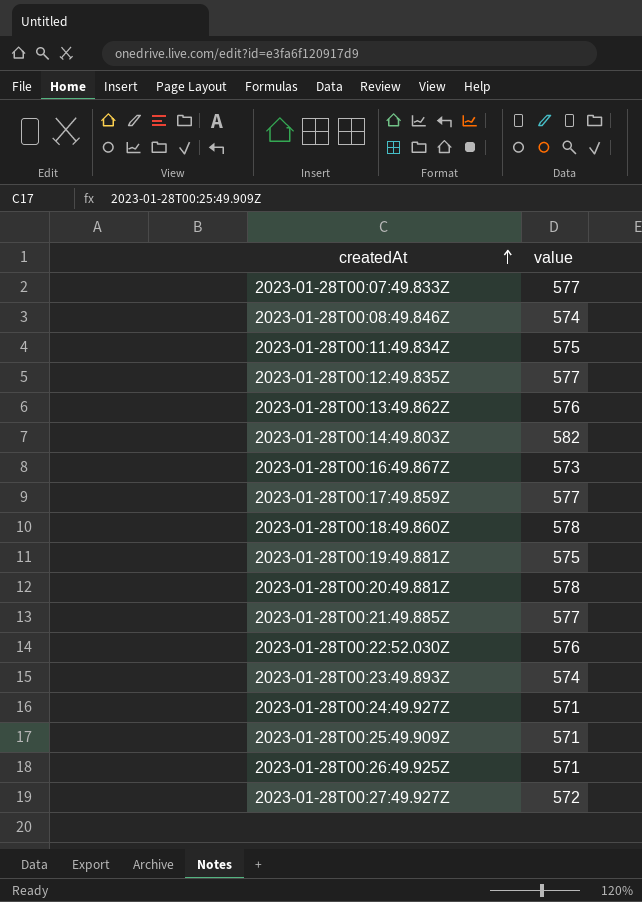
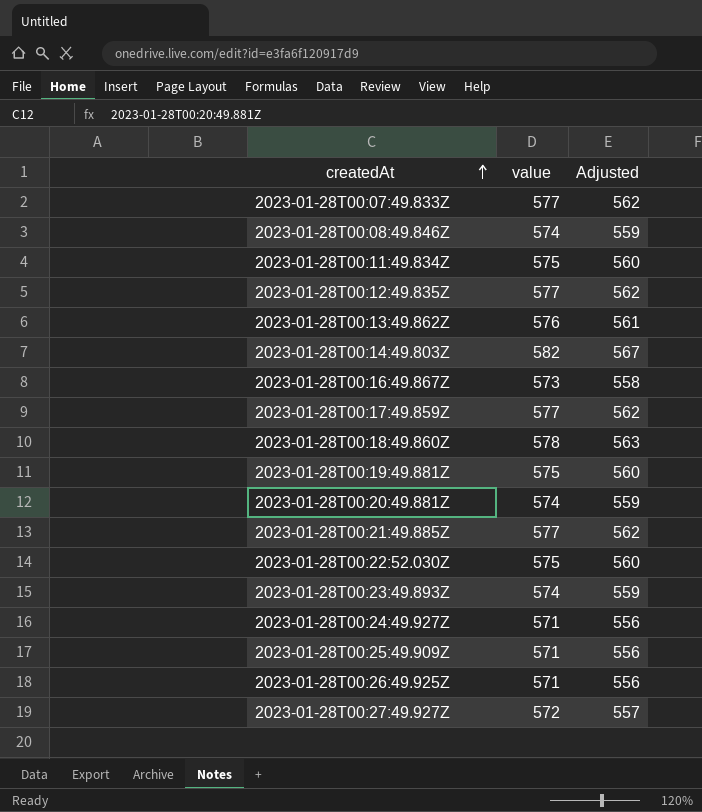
column Adjusted | formula: none -> [value] - 15
2023-01-28T00:20:49.881Z | value: 578 -> 574
2023-01-28T00:22:52.030Z | value: 576 -> 575

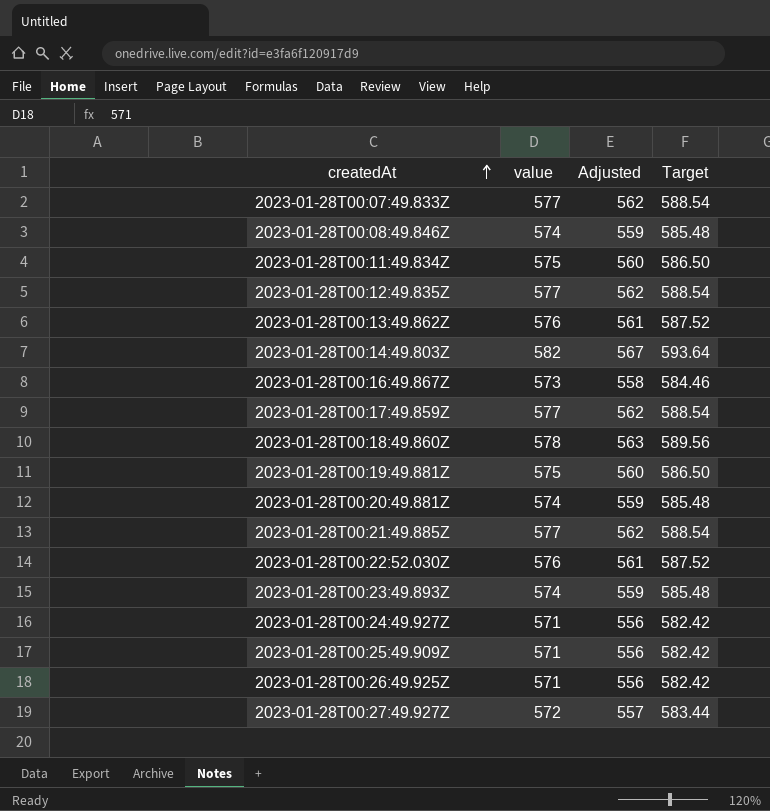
column Target | formula: none -> [value] * 1.02
2023-01-28T00:22:52.030Z | value: 575 -> 576
2023-01-28T00:22:52.030Z | Adjusted: 560 -> 561

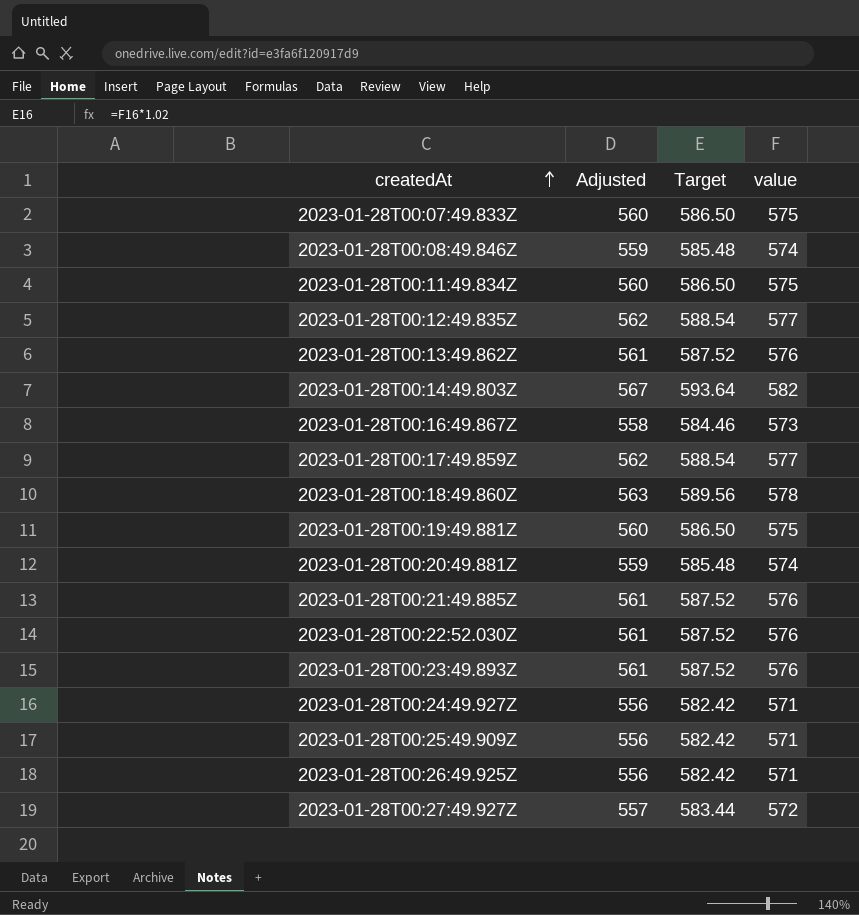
column value | position: 2 -> 4
2023-01-28T00:07:49.833Z | Adjusted: 562 -> 560
2023-01-28T00:07:49.833Z | Target: 588.54 -> 586.50
2023-01-28T00:07:49.833Z | value: 577 -> 575
2023-01-28T00:21:49.885Z | Adjusted: 562 -> 561
2023-01-28T00:21:49.885Z | Target: 588.54 -> 587.52
2023-01-28T00:21:49.885Z | value: 577 -> 576
2023-01-28T00:23:49.893Z | Adjusted: 559 -> 561
2023-01-28T00:23:49.893Z | Target: 585.48 -> 587.52
2023-01-28T00:23:49.893Z | value: 574 -> 576

